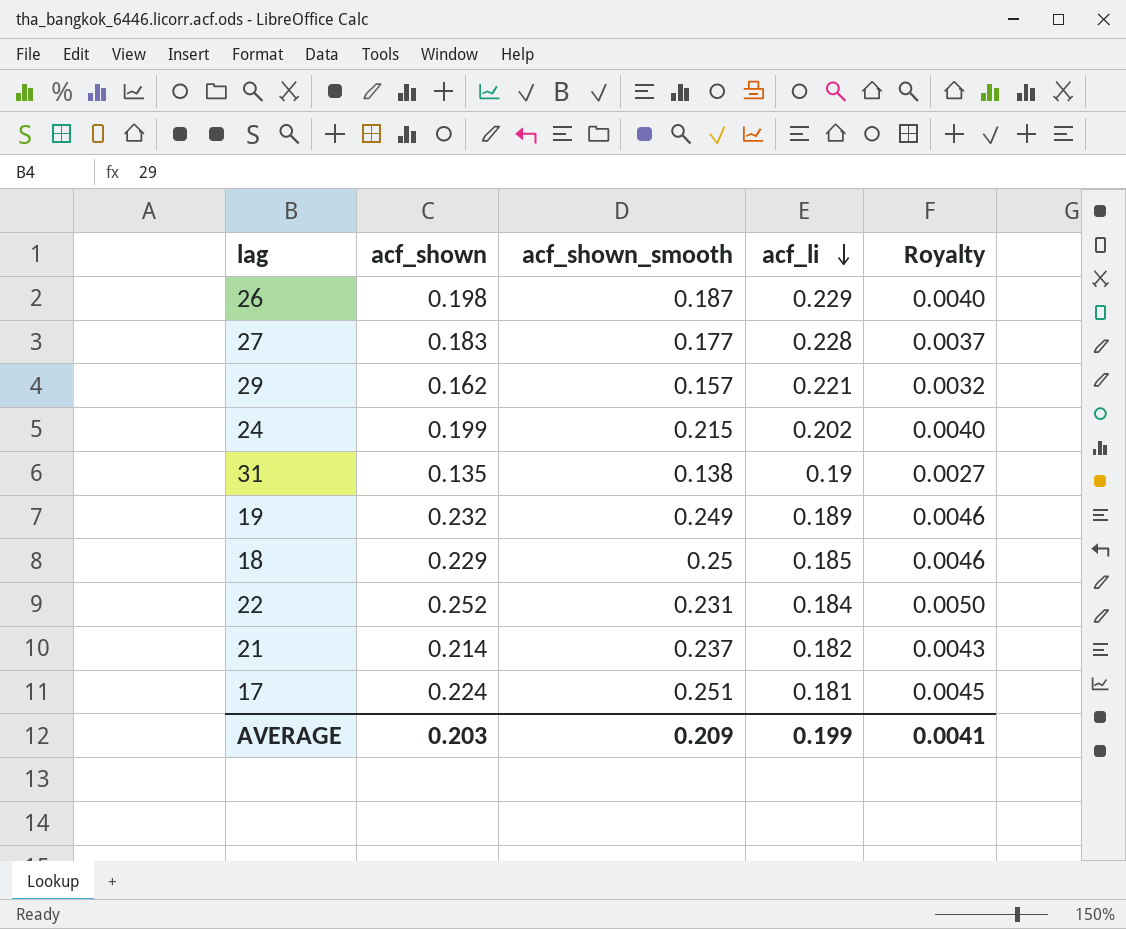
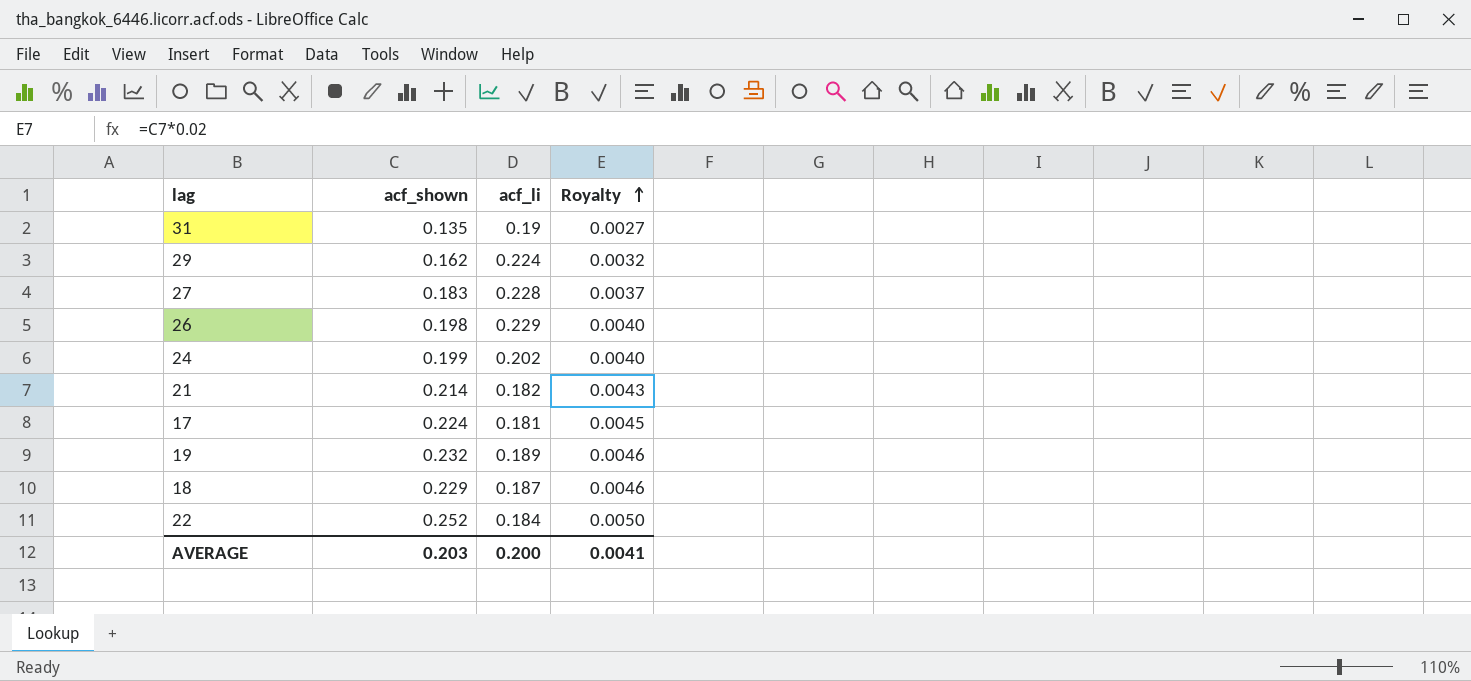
row order: acf_li descending -> Royalty ascending
column acf_shown_smooth | position: 3 -> none
29 | acf_li: 0.221 -> 0.224
18 | acf_li: 0.185 -> 0.187
AVERAGE | acf_li: 0.199 -> 0.200

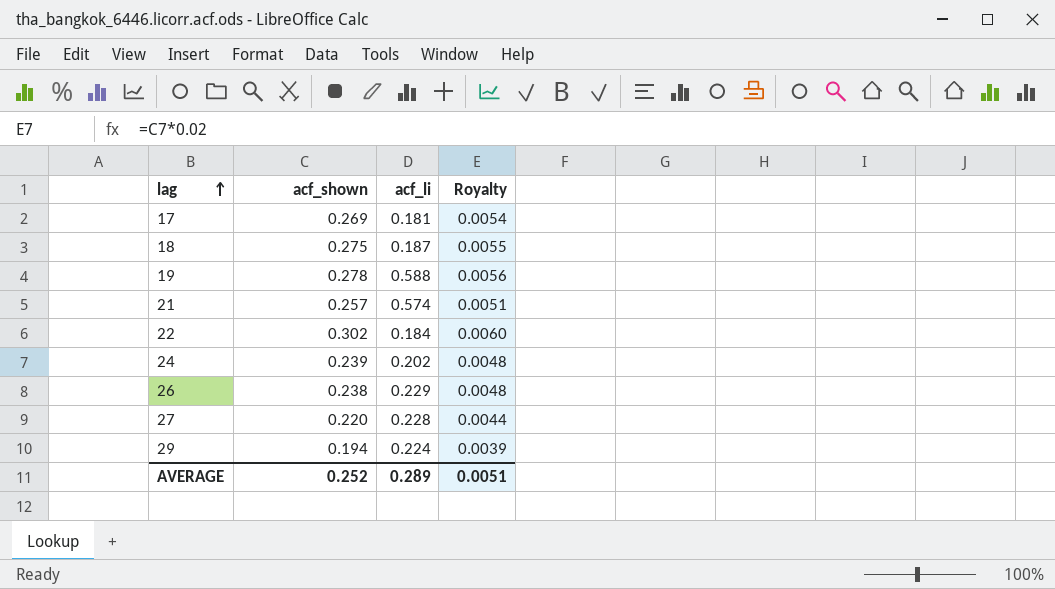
row order: Royalty ascending -> lag ascending
row 31: 0.135 | 0.19 | 0.0027 -> none
17 | acf_shown: 0.224 -> 0.269
17 | Royalty: 0.0045 -> 0.0054
18 | acf_shown: 0.229 -> 0.275
18 | Royalty: 0.0046 -> 0.0055
19 | acf_shown: 0.232 -> 0.278
19 | acf_li: 0.189 -> 0.588
19 | Royalty: 0.0046 -> 0.0056
21 | acf_shown: 0.214 -> 0.257
21 | acf_li: 0.182 -> 0.574
21 | Royalty: 0.0043 -> 0.0051
22 | acf_shown: 0.252 -> 0.302
22 | Royalty: 0.0050 -> 0.0060
24 | acf_shown: 0.199 -> 0.239
24 | Royalty: 0.0040 -> 0.0048
26 | acf_shown: 0.198 -> 0.238
26 | Royalty: 0.0040 -> 0.0048
27 | acf_shown: 0.183 -> 0.220
27 | Royalty: 0.0037 -> 0.0044
29 | acf_shown: 0.162 -> 0.194
29 | Royalty: 0.0032 -> 0.0039
AVERAGE | acf_shown: 0.203 -> 0.252
AVERAGE | acf_li: 0.200 -> 0.289
AVERAGE | Royalty: 0.0041 -> 0.0051

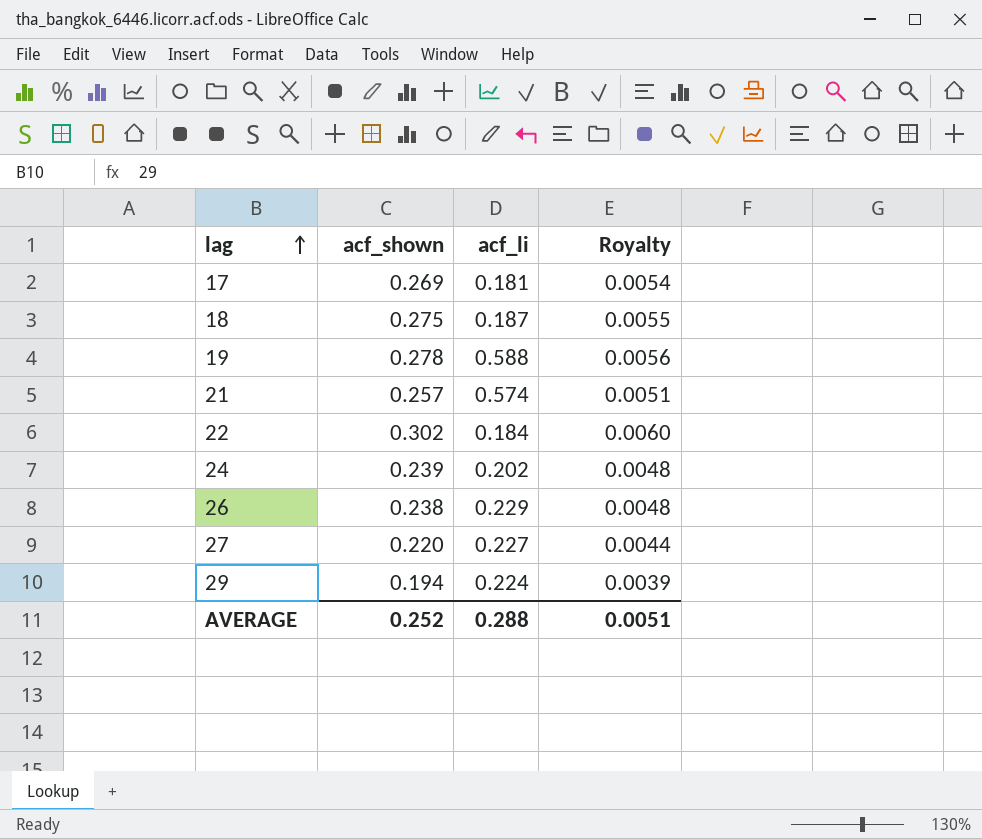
27 | acf_li: 0.228 -> 0.227
AVERAGE | acf_li: 0.289 -> 0.288

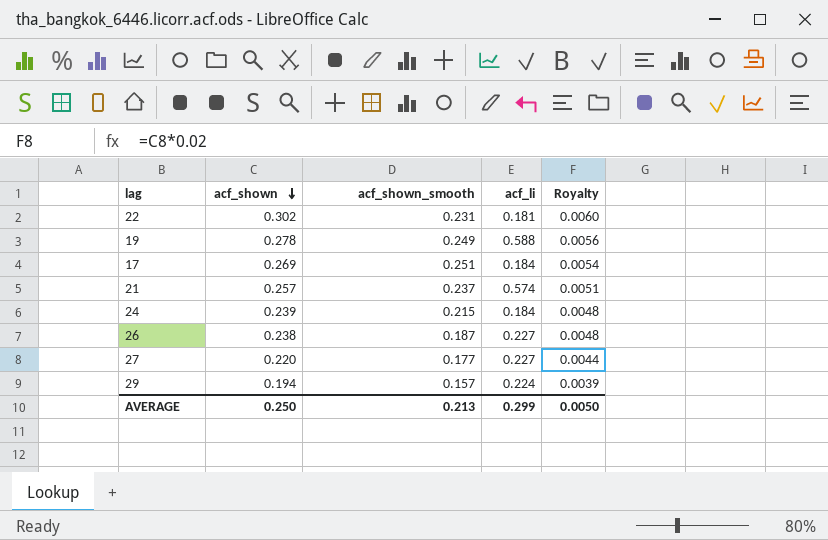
row order: lag ascending -> acf_shown descending
column acf_shown_smooth | position: none -> 3
row 18: 0.275 | 0.187 | 0.0055 -> none
22 | acf_li: 0.184 -> 0.181
17 | acf_li: 0.181 -> 0.184
24 | acf_li: 0.202 -> 0.184
26 | acf_li: 0.229 -> 0.227
AVERAGE | acf_shown: 0.252 -> 0.250
AVERAGE | acf_li: 0.288 -> 0.299
AVERAGE | Royalty: 0.0051 -> 0.0050

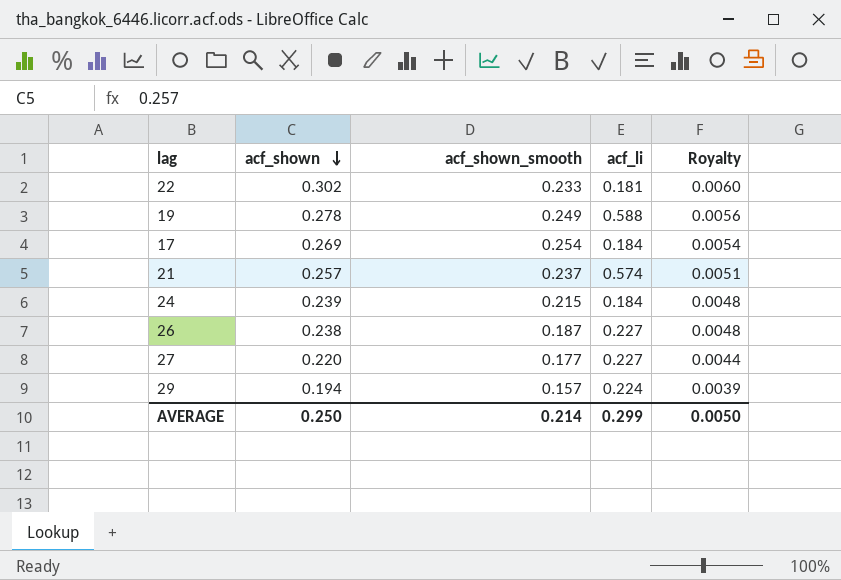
22 | acf_shown_smooth: 0.231 -> 0.233
17 | acf_shown_smooth: 0.251 -> 0.254
AVERAGE | acf_shown_smooth: 0.213 -> 0.214

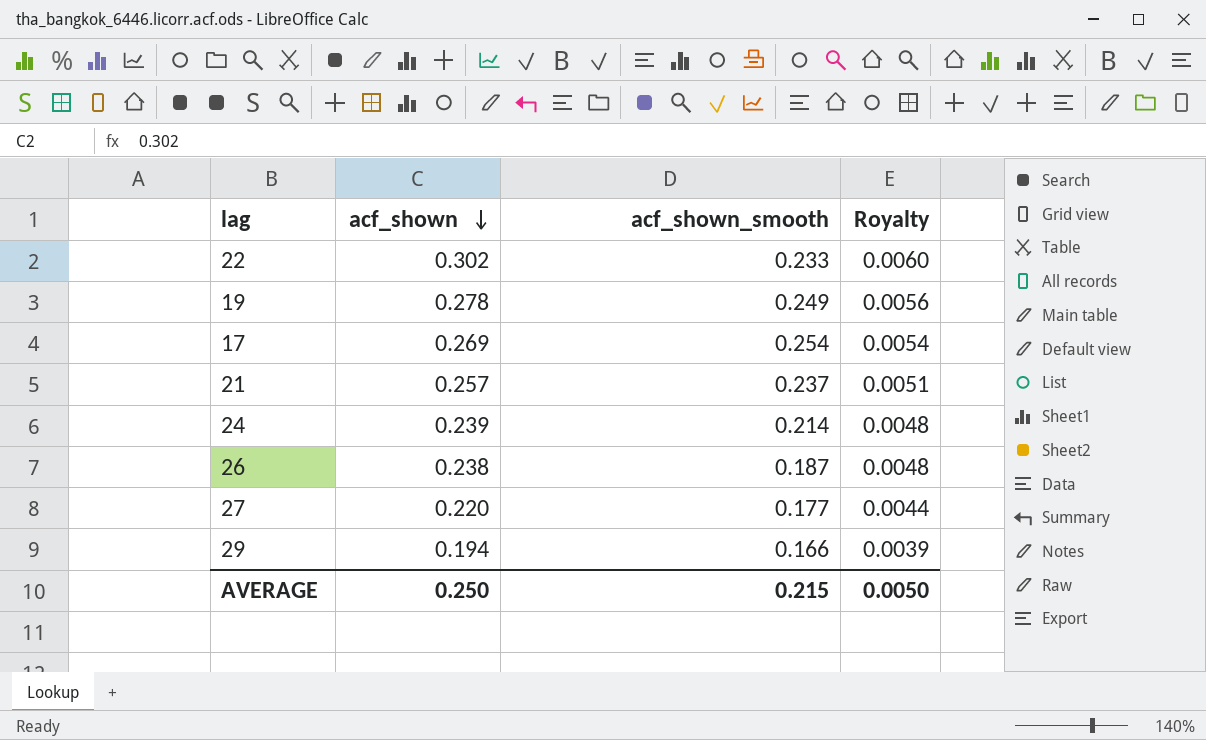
column acf_li | position: 4 -> none
24 | acf_shown_smooth: 0.215 -> 0.214
29 | acf_shown_smooth: 0.157 -> 0.166
AVERAGE | acf_shown_smooth: 0.214 -> 0.215

